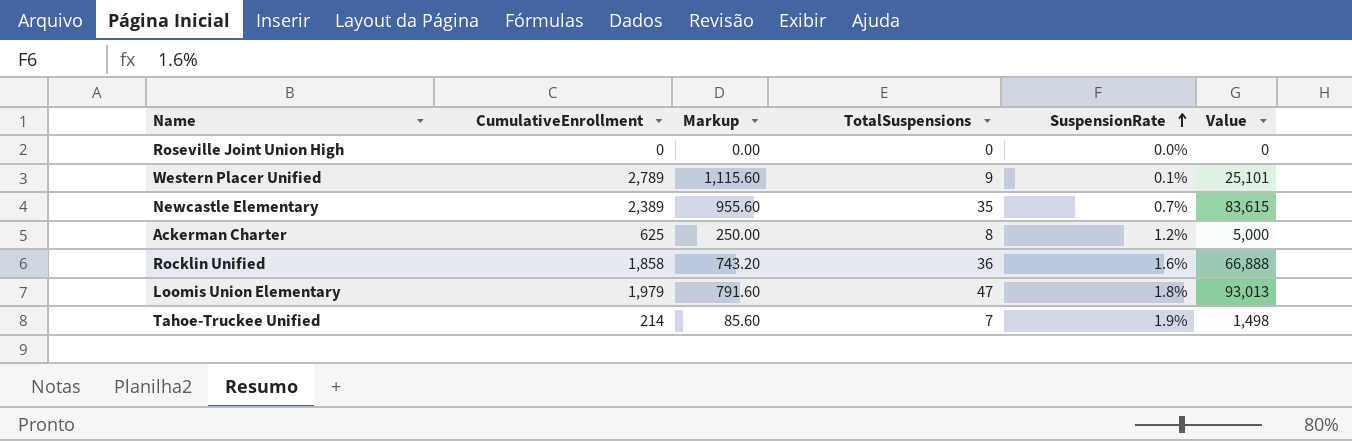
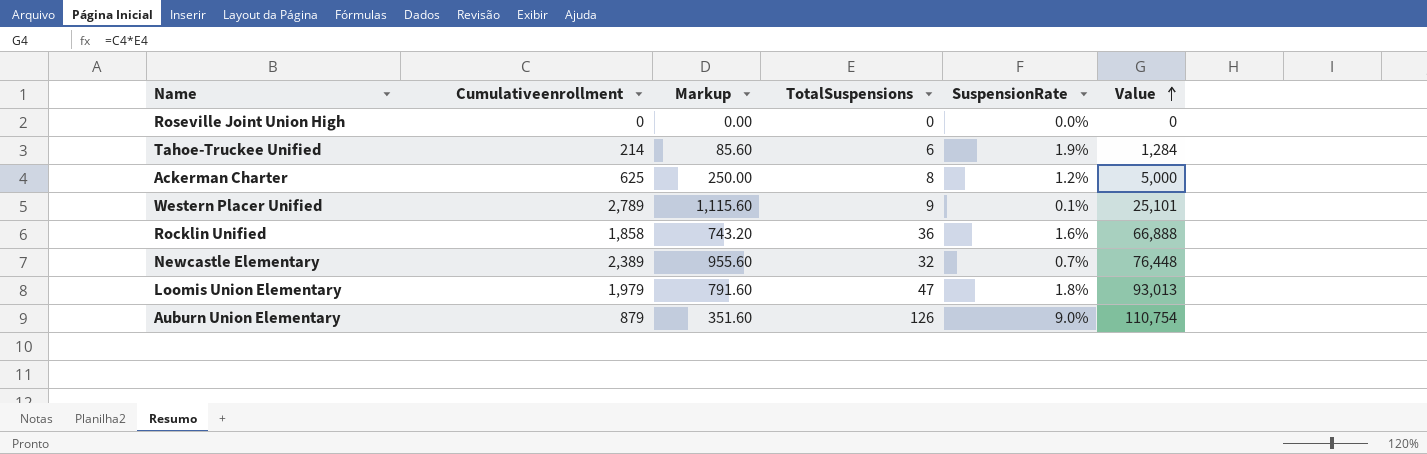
row order: SuspensionRate ascending -> Value ascending
column name: CumulativeEnrollment -> Cumulativeenrollment
Tahoe-Truckee Unified | TotalSuspensions: 7 -> 6
Tahoe-Truckee Unified | Value: 1,498 -> 1,284
Newcastle Elementary | TotalSuspensions: 35 -> 32
Newcastle Elementary | Value: 83,615 -> 76,448
row Auburn Union Elementary: none -> 879 | 351.60 | 126 | 9.0% | 110,754

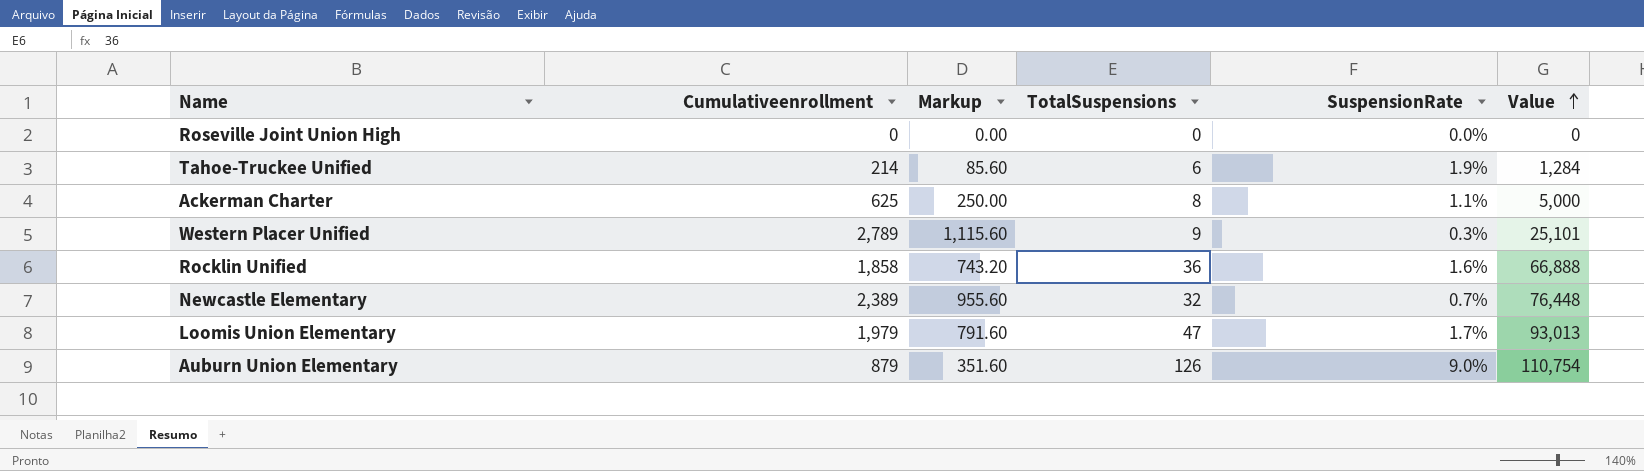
Ackerman Charter | SuspensionRate: 1.2% -> 1.1%
Western Placer Unified | SuspensionRate: 0.1% -> 0.3%
Loomis Union Elementary | SuspensionRate: 1.8% -> 1.7%

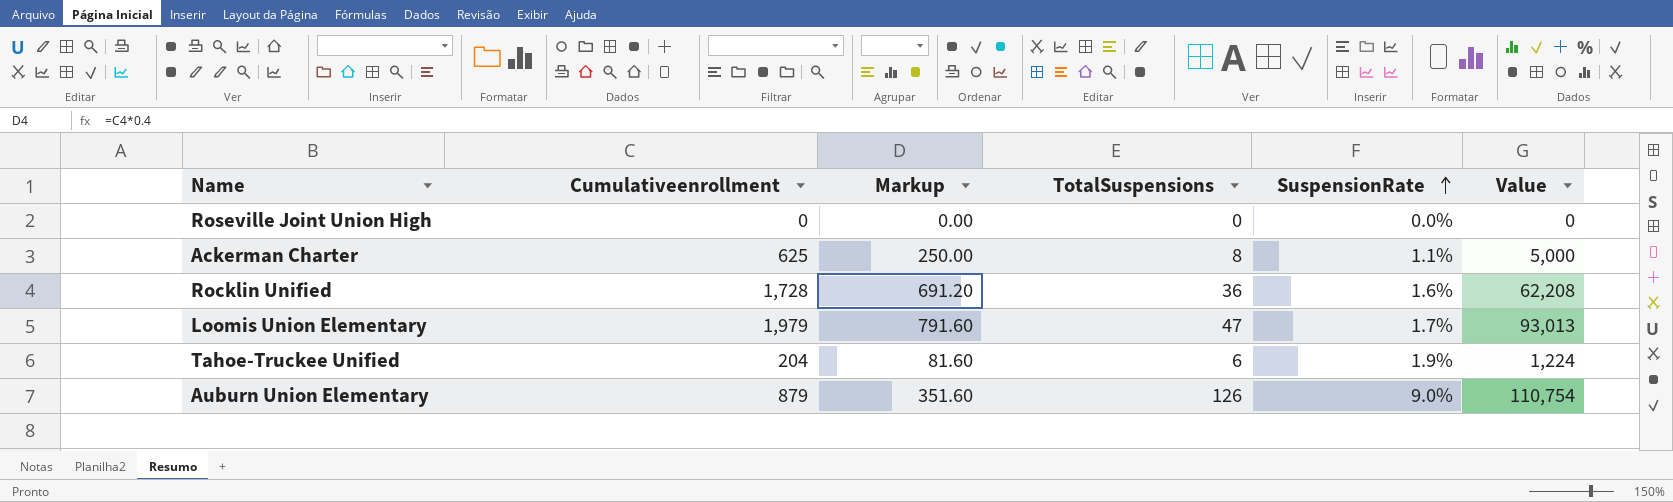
row order: Value ascending -> SuspensionRate ascending
row Western Placer Unified: 2,789 | 1,115.60 | 9 | 0.3% | 25,101 -> none
row Newcastle Elementary: 2,389 | 955.60 | 32 | 0.7% | 76,448 -> none
Rocklin Unified | Cumulativeenrollment: 1,858 -> 1,728
Rocklin Unified | Markup: 743.20 -> 691.20
Rocklin Unified | Value: 66,888 -> 62,208
Tahoe-Truckee Unified | Cumulativeenrollment: 214 -> 204
Tahoe-Truckee Unified | Markup: 85.60 -> 81.60
Tahoe-Truckee Unified | Value: 1,284 -> 1,224

